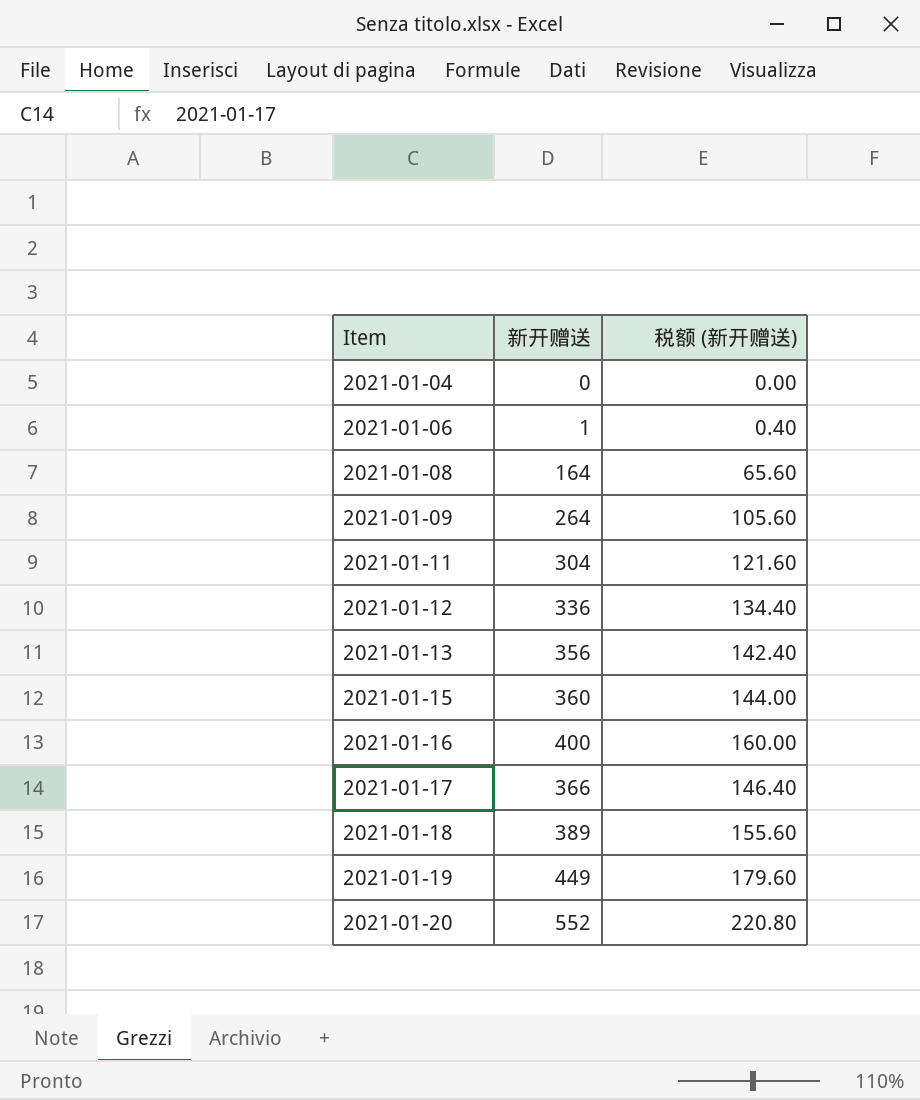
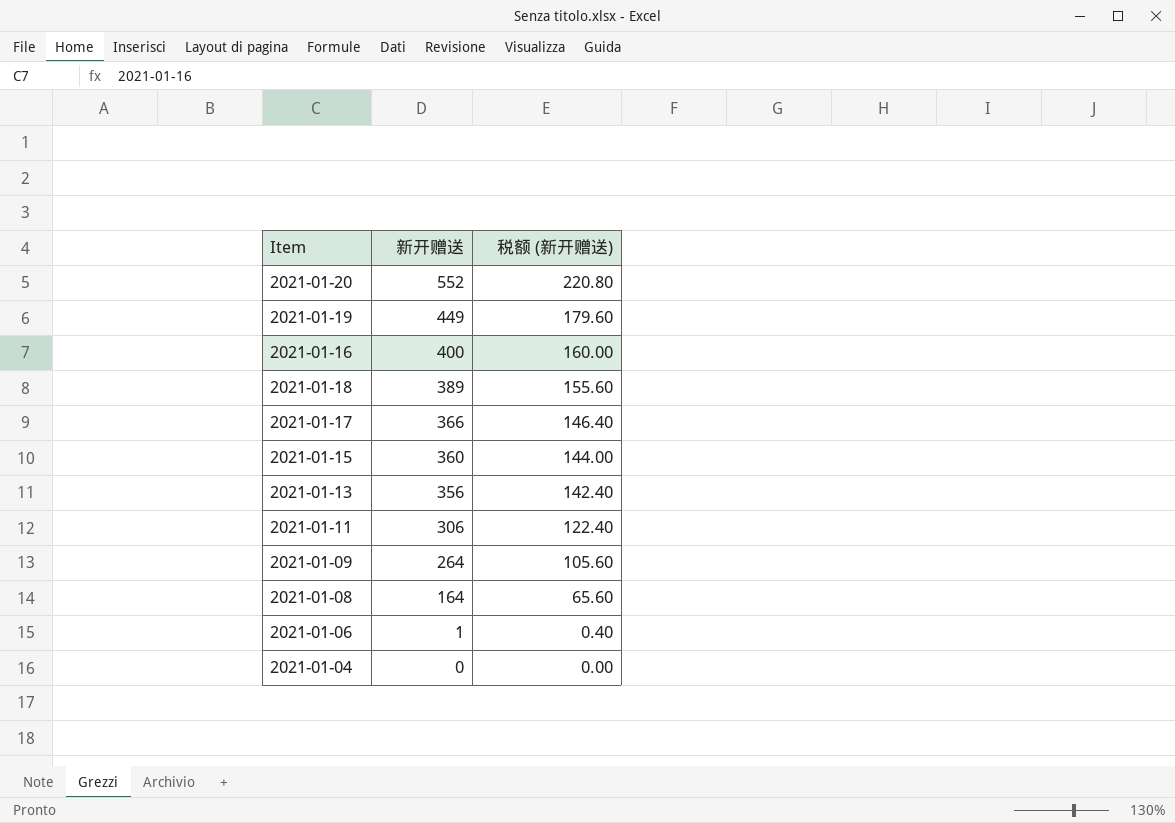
row order: Item ascending -> 新开赠送 descending
row 2021-01-12: 336 | 134.40 -> none
2021-01-11 | 新开赠送: 304 -> 306
2021-01-11 | 税额 (新开赠送): 121.60 -> 122.40

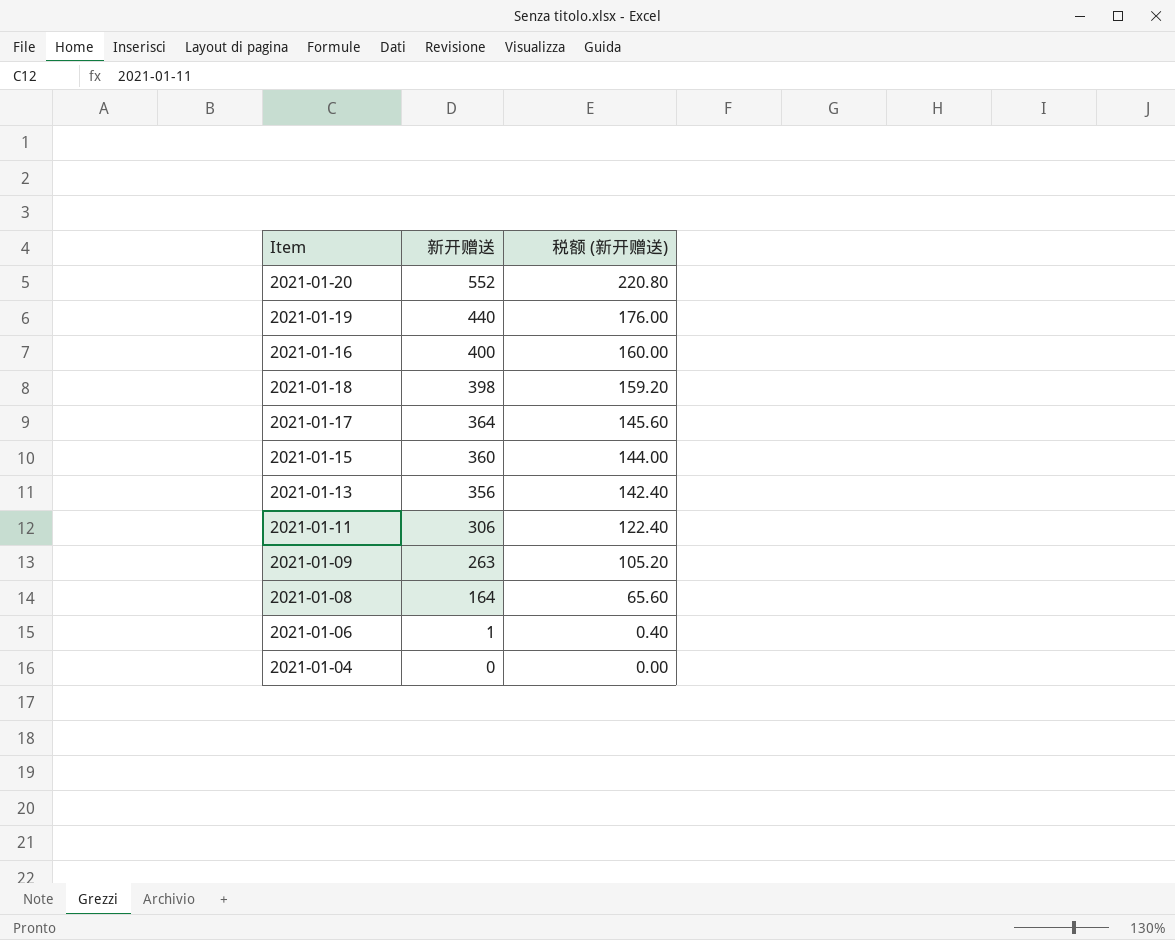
2021-01-19 | 新开赠送: 449 -> 440
2021-01-19 | 税额 (新开赠送): 179.60 -> 176.00
2021-01-18 | 新开赠送: 389 -> 398
2021-01-18 | 税额 (新开赠送): 155.60 -> 159.20
2021-01-17 | 新开赠送: 366 -> 364
2021-01-17 | 税额 (新开赠送): 146.40 -> 145.60
2021-01-09 | 新开赠送: 264 -> 263
2021-01-09 | 税额 (新开赠送): 105.60 -> 105.20

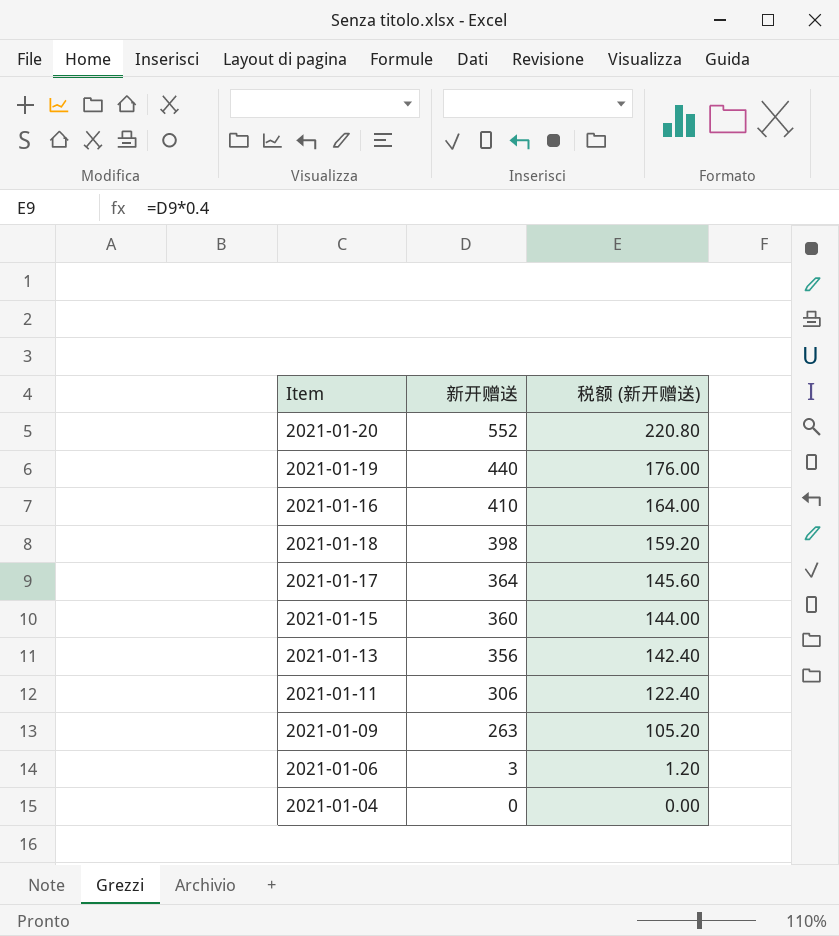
row 2021-01-08: 164 | 65.60 -> none
2021-01-16 | 新开赠送: 400 -> 410
2021-01-16 | 税额 (新开赠送): 160.00 -> 164.00
2021-01-06 | 新开赠送: 1 -> 3
2021-01-06 | 税额 (新开赠送): 0.40 -> 1.20

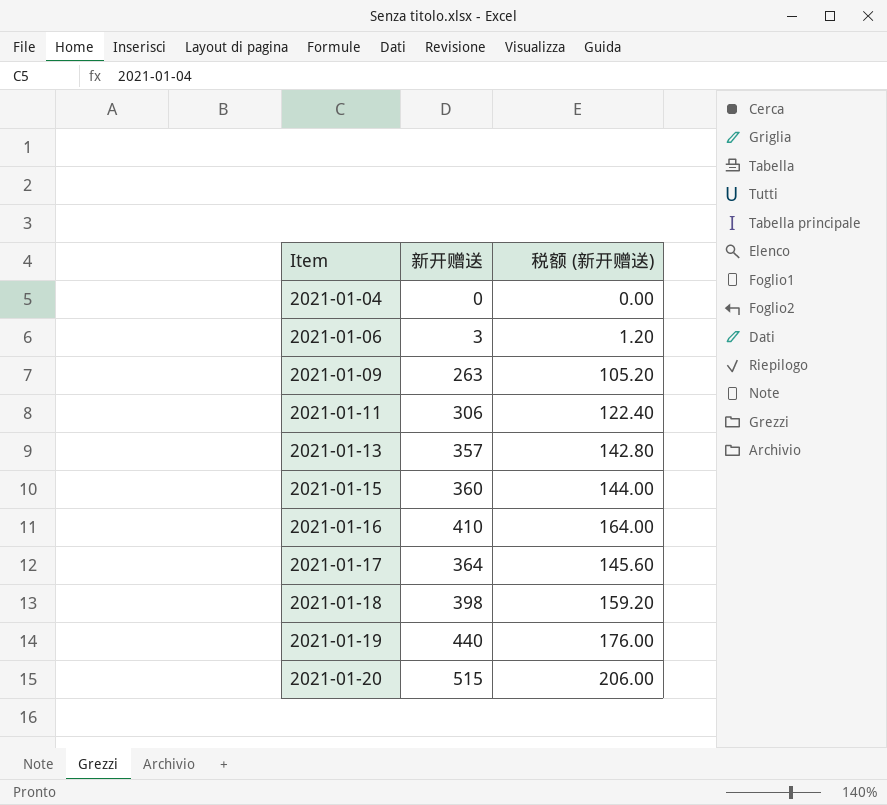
row order: 新开赠送 descending -> Item ascending
2021-01-13 | 新开赠送: 356 -> 357
2021-01-13 | 税额 (新开赠送): 142.40 -> 142.80
2021-01-20 | 新开赠送: 552 -> 515
2021-01-20 | 税额 (新开赠送): 220.80 -> 206.00

